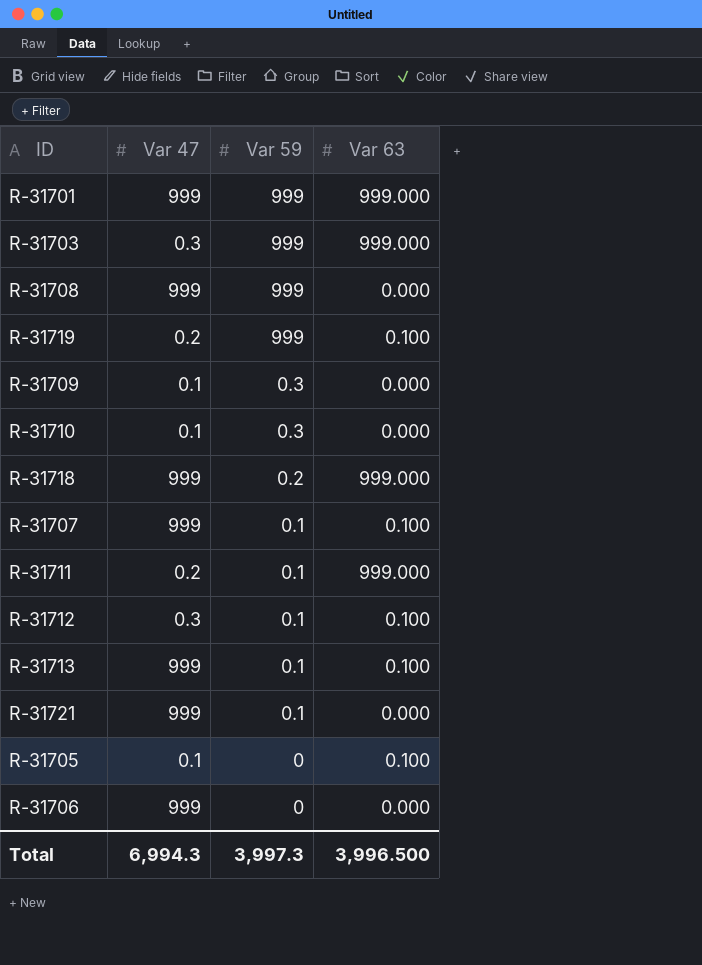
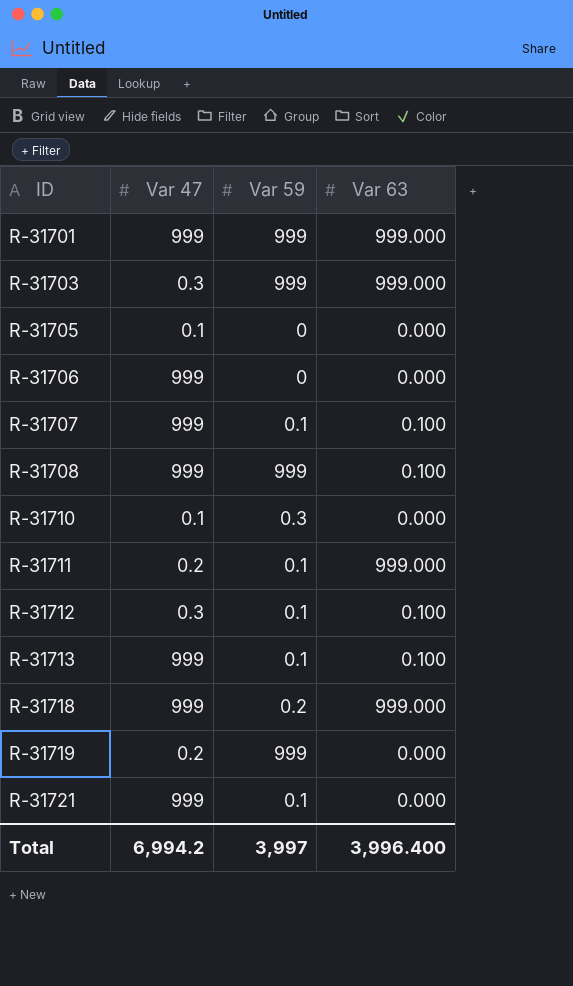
row order: Var 59 descending -> ID ascending
row R-31709: 0.1 | 0.3 | 0.000 -> none
R-31705 | Var 63: 0.100 -> 0.000
R-31708 | Var 63: 0.000 -> 0.100
R-31719 | Var 63: 0.100 -> 0.000
Total | Var 47: 6,994.3 -> 6,994.2
Total | Var 59: 3,997.3 -> 3,997
Total | Var 63: 3,996.500 -> 3,996.400

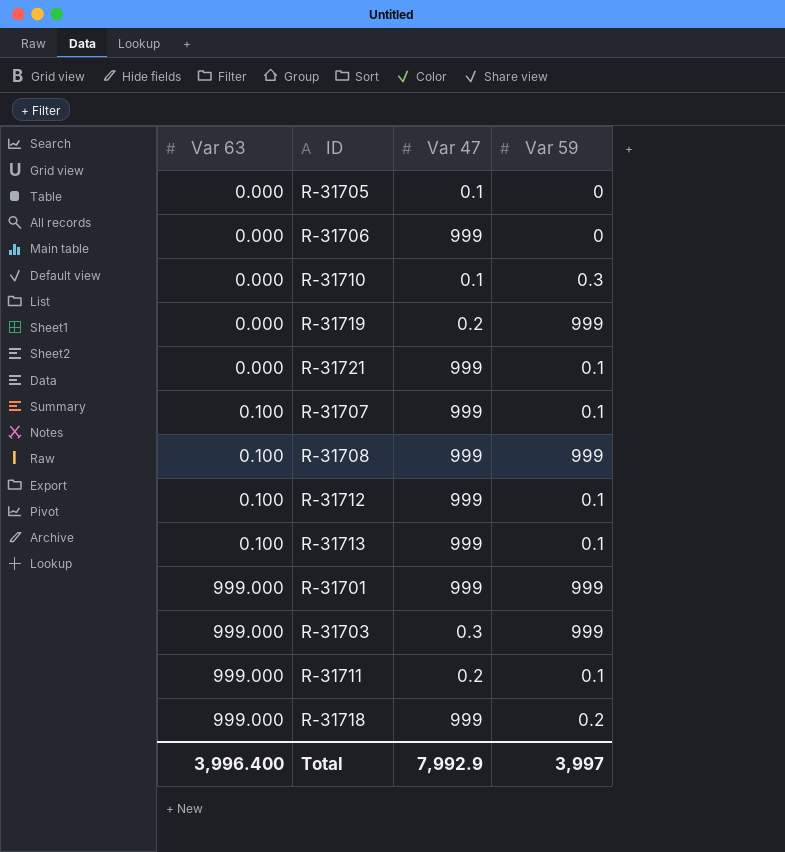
row order: ID ascending -> Var 63 ascending
column Var 63 | position: 4 -> 1
R-31712 | Var 47: 0.3 -> 999
Total | Var 47: 6,994.2 -> 7,992.9

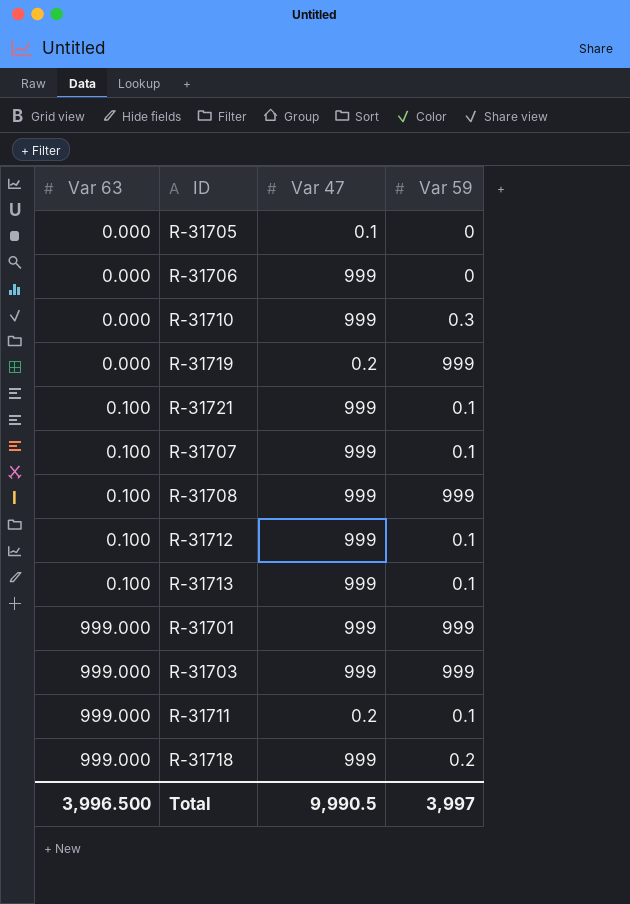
R-31710 | Var 47: 0.1 -> 999
R-31721 | Var 63: 0.000 -> 0.100
R-31703 | Var 47: 0.3 -> 999
Total | Var 63: 3,996.400 -> 3,996.500
Total | Var 47: 7,992.9 -> 9,990.5

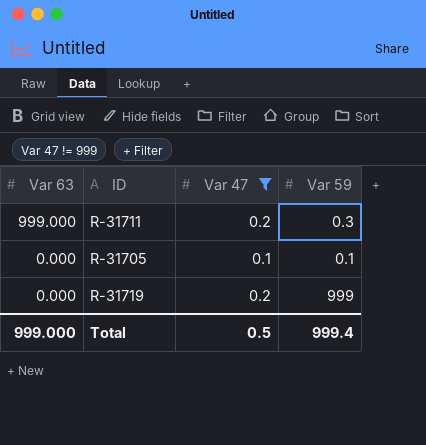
filter: none -> Var 47 != 999
row order: Var 63 ascending -> Var 63 descending
R-31711 | Var 59: 0.1 -> 0.3
R-31705 | Var 59: 0 -> 0.1
Total | Var 63: 3,996.500 -> 999.000
Total | Var 47: 9,990.5 -> 0.5
Total | Var 59: 3,997 -> 999.4

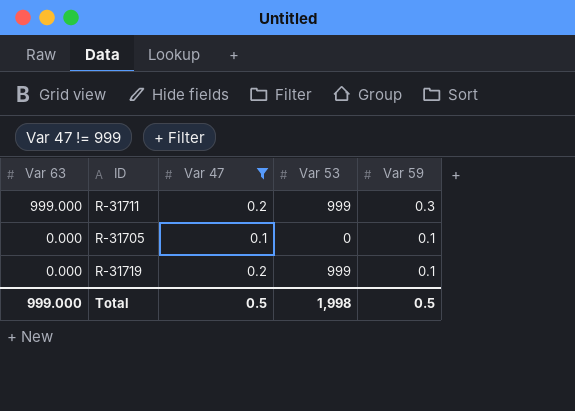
column Var 53 | position: none -> 4
R-31719 | Var 59: 999 -> 0.1
Total | Var 59: 999.4 -> 0.5

